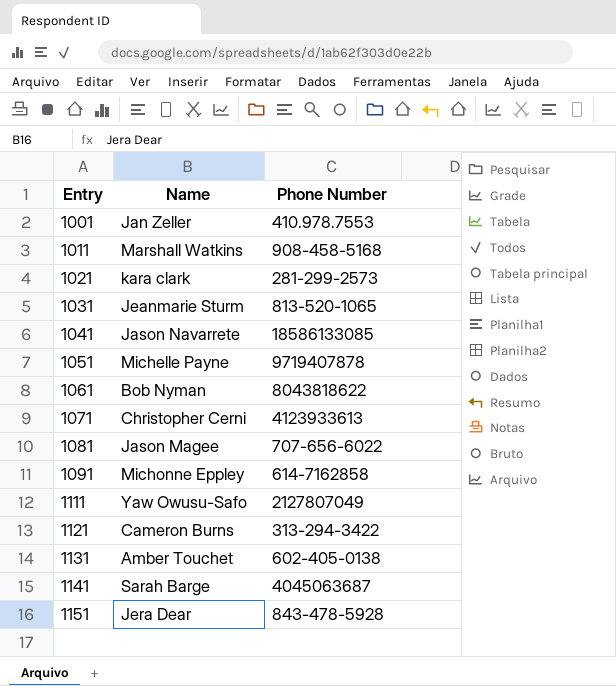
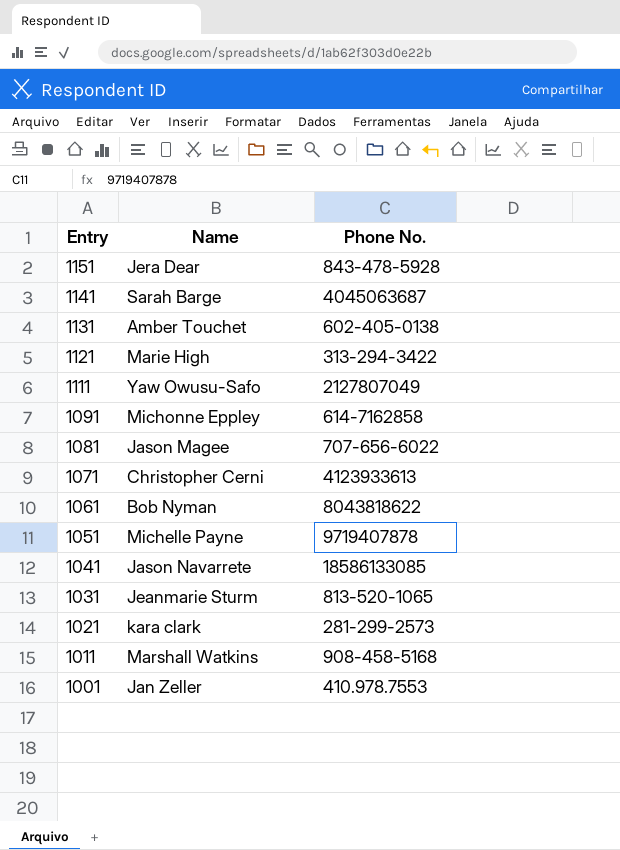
row order: Entry ascending -> Entry descending
column name: Phone Number -> Phone No.
1121 | Name: Cameron Burns -> Marie High

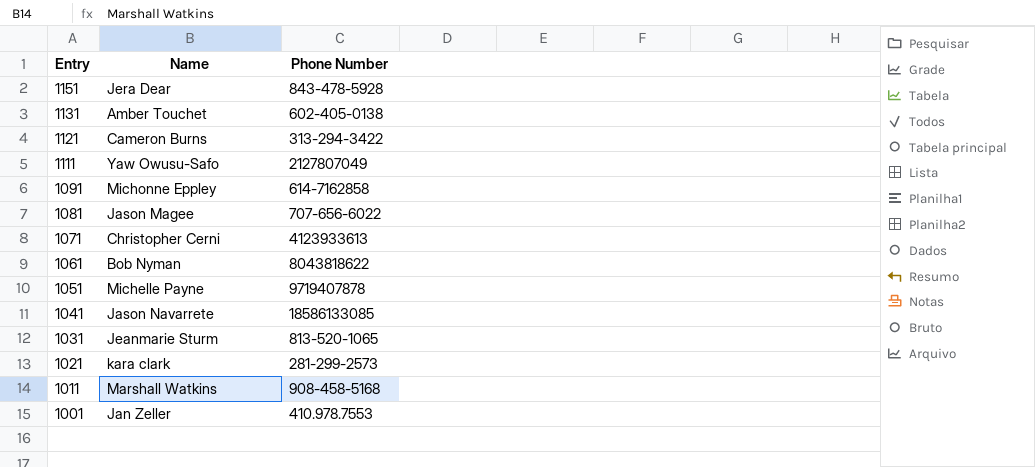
column name: Phone No. -> Phone Number
row 1141: Sarah Barge | 4045063687 -> none
1121 | Name: Marie High -> Cameron Burns

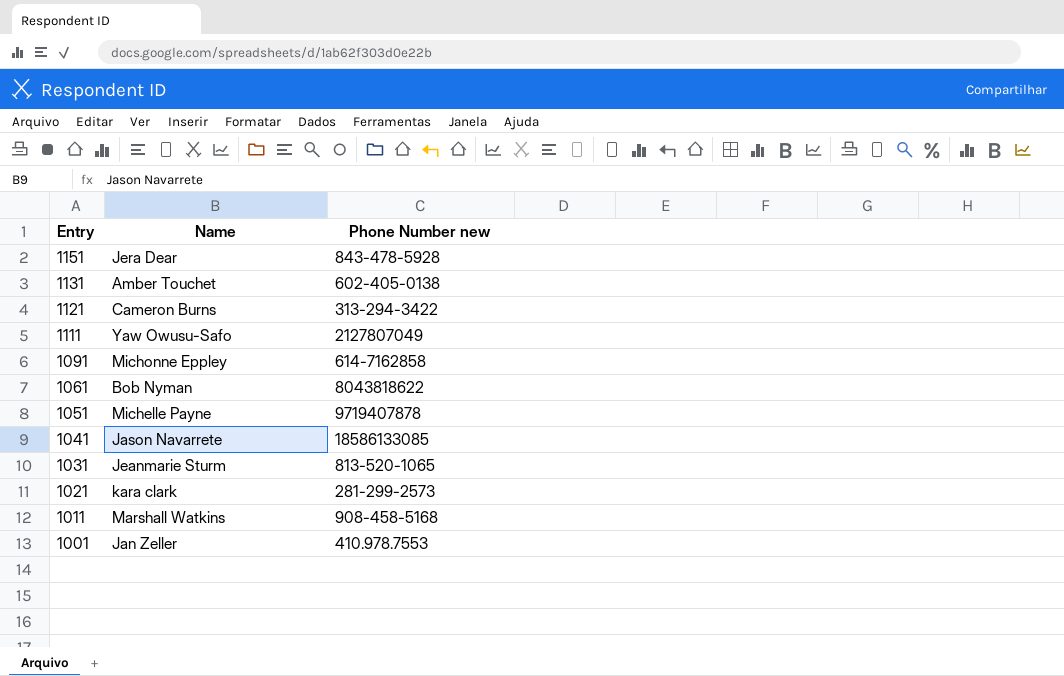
column name: Phone Number -> Phone Number new
row 1081: Jason Magee | 707-656-6022 -> none
row 1071: Christopher Cerni | 4123933613 -> none

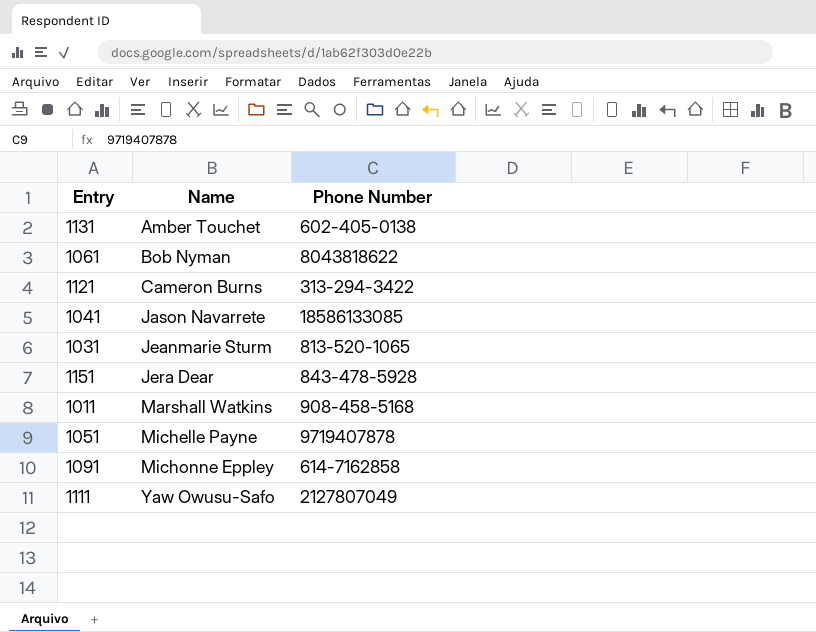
row order: Entry descending -> Name ascending
column name: Phone Number new -> Phone Number
row 1021: kara clark | 281-299-2573 -> none
row 1001: Jan Zeller | 410.978.7553 -> none

